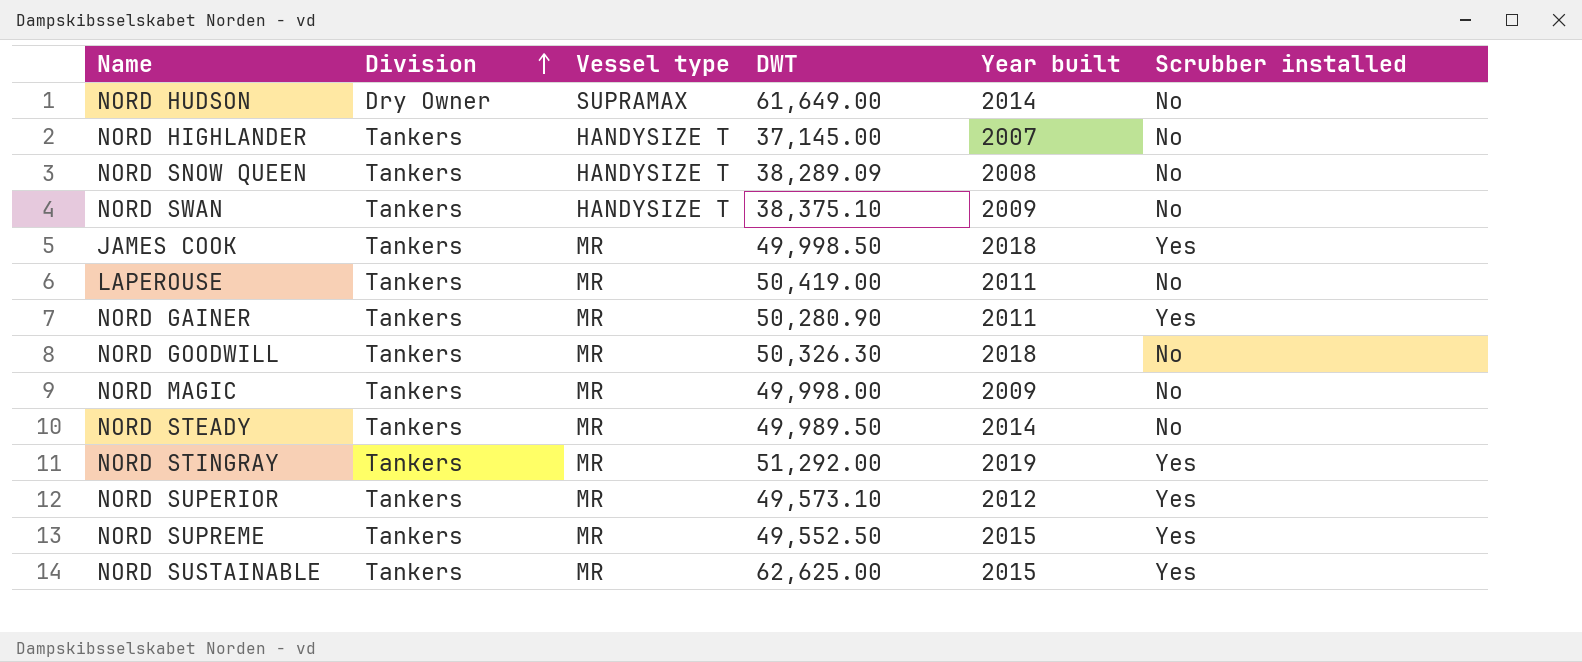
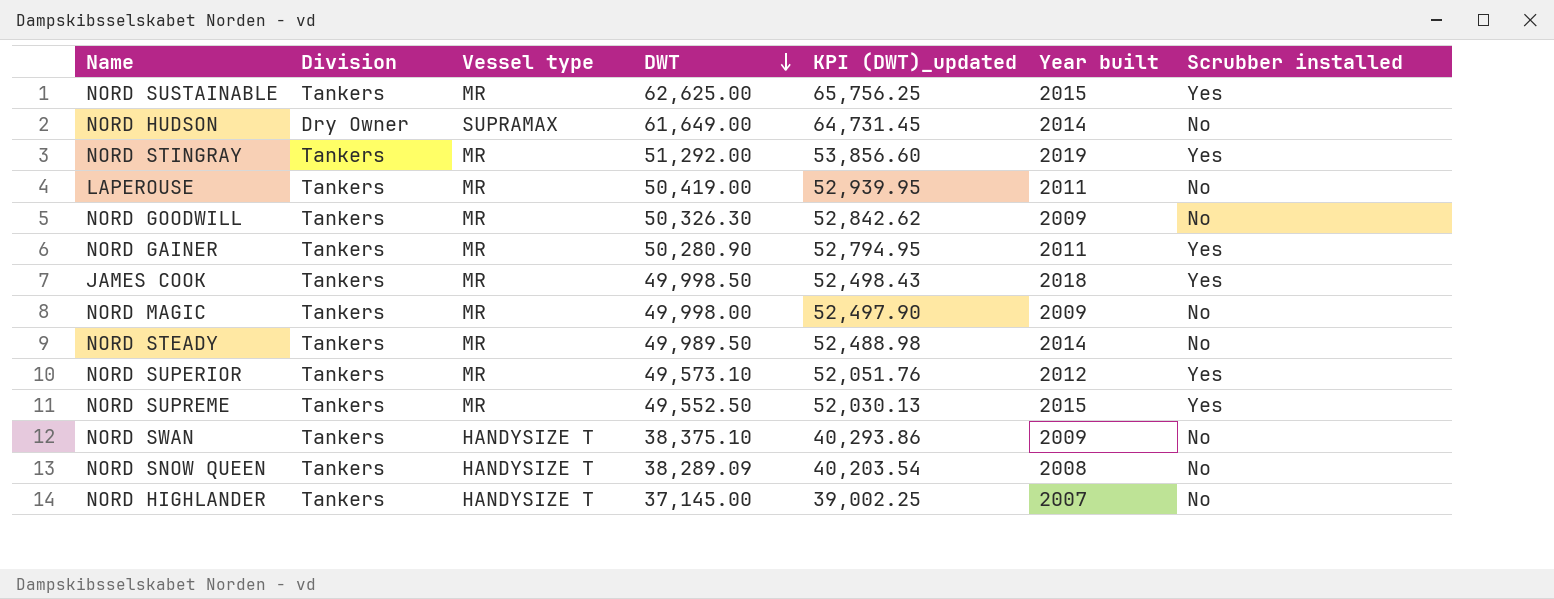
row order: Division ascending -> DWT descending
column KPI (DWT)_updated | formula: none -> [DWT] * 1.05
NORD GOODWILL | Year built: 2018 -> 2009

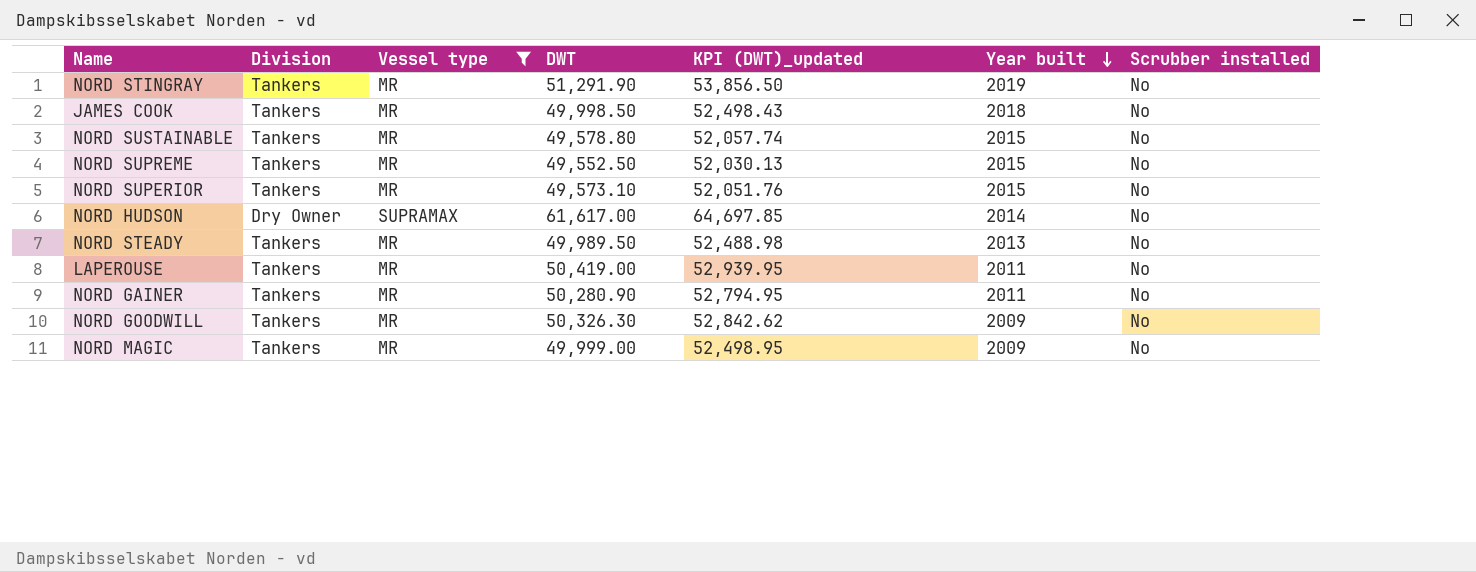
filter: none -> Vessel type != HANDYSIZE T
row order: DWT descending -> Year built descending
NORD STINGRAY | DWT: 51,292.00 -> 51,291.90
NORD STINGRAY | KPI (DWT)_updated: 53,856.60 -> 53,856.50
NORD STINGRAY | Scrubber installed: Yes -> No
JAMES COOK | Scrubber installed: Yes -> No
NORD SUSTAINABLE | DWT: 62,625.00 -> 49,578.80
NORD SUSTAINABLE | KPI (DWT)_updated: 65,756.25 -> 52,057.74
NORD SUSTAINABLE | Scrubber installed: Yes -> No
NORD SUPREME | Scrubber installed: Yes -> No
NORD SUPERIOR | Year built: 2012 -> 2015
NORD SUPERIOR | Scrubber installed: Yes -> No
NORD HUDSON | DWT: 61,649.00 -> 61,617.00
NORD HUDSON | KPI (DWT)_updated: 64,731.45 -> 64,697.85
NORD STEADY | Year built: 2014 -> 2013
NORD GAINER | Scrubber installed: Yes -> No
NORD MAGIC | DWT: 49,998.00 -> 49,999.00
NORD MAGIC | KPI (DWT)_updated: 52,497.90 -> 52,498.95

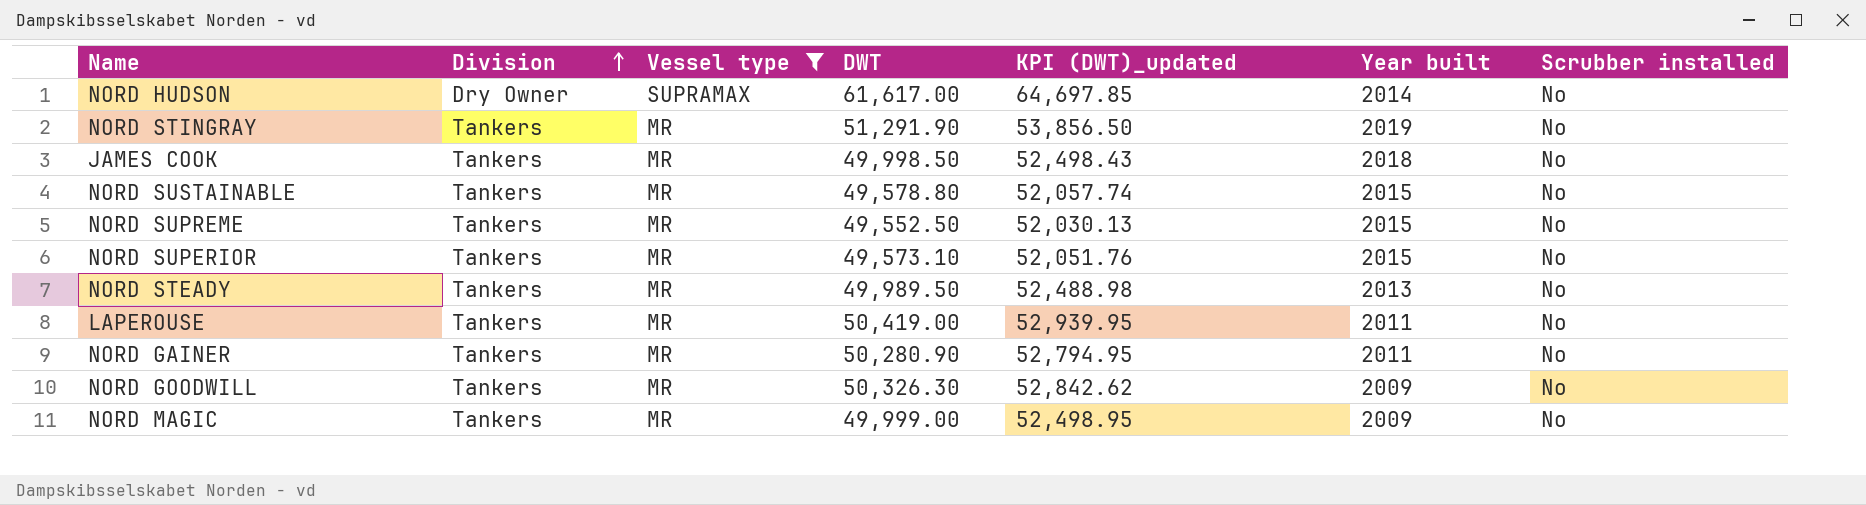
row order: Year built descending -> Division ascending

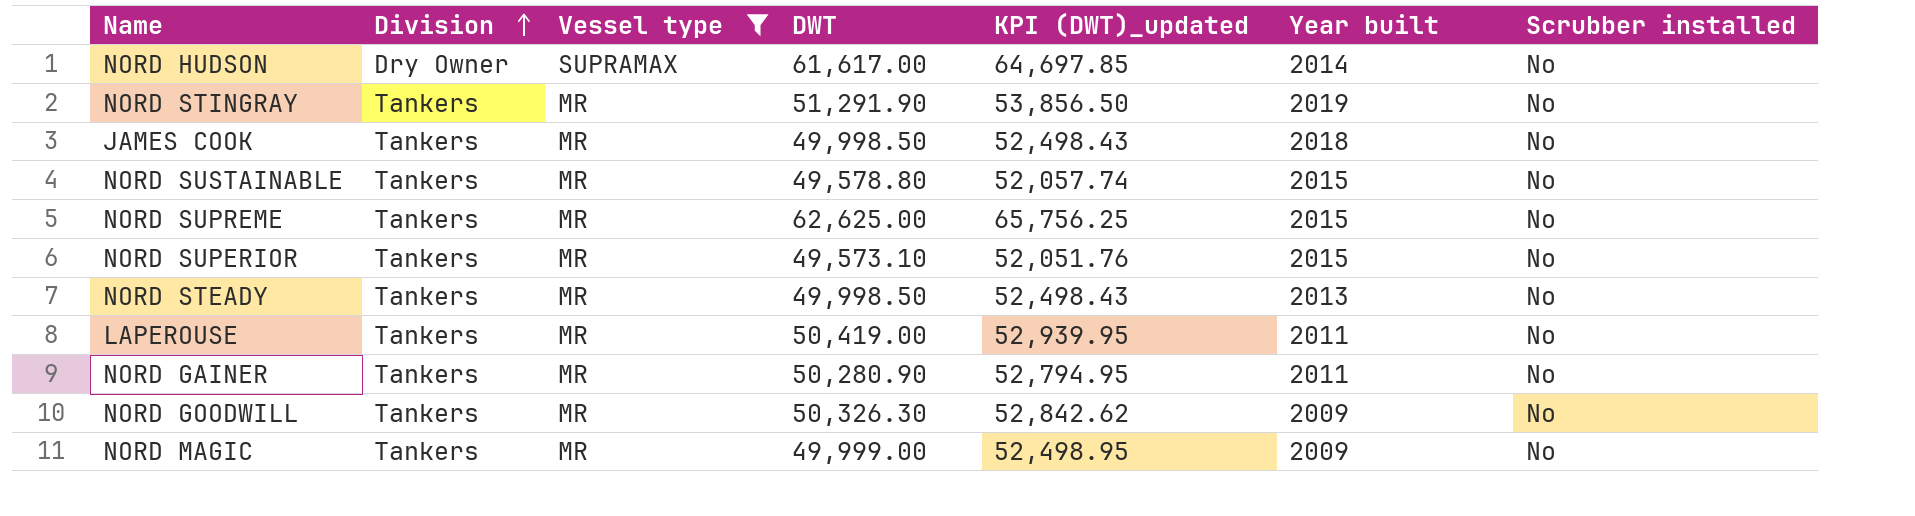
NORD SUPREME | DWT: 49,552.50 -> 62,625.00
NORD SUPREME | KPI (DWT)_updated: 52,030.13 -> 65,756.25
NORD STEADY | DWT: 49,989.50 -> 49,998.50
NORD STEADY | KPI (DWT)_updated: 52,488.98 -> 52,498.43

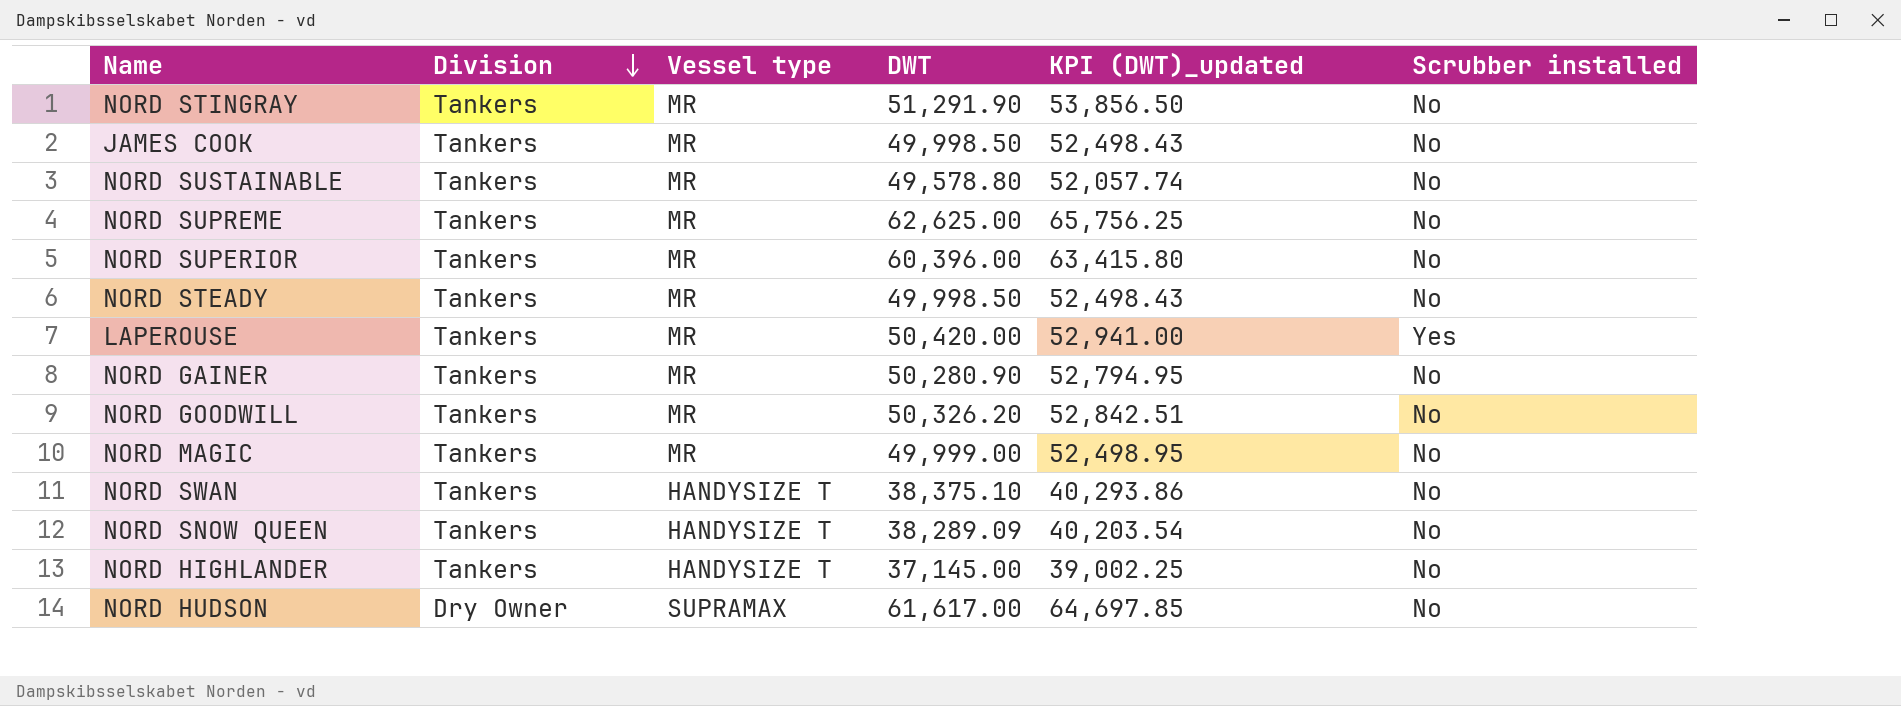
filter: Vessel type != HANDYSIZE T -> none
row order: Division ascending -> Division descending
column Year built | position: 6 -> none
NORD SUPERIOR | DWT: 49,573.10 -> 60,396.00
NORD SUPERIOR | KPI (DWT)_updated: 52,051.76 -> 63,415.80
LAPEROUSE | DWT: 50,419.00 -> 50,420.00
LAPEROUSE | KPI (DWT)_updated: 52,939.95 -> 52,941.00
LAPEROUSE | Scrubber installed: No -> Yes
NORD GOODWILL | DWT: 50,326.30 -> 50,326.20
NORD GOODWILL | KPI (DWT)_updated: 52,842.62 -> 52,842.51

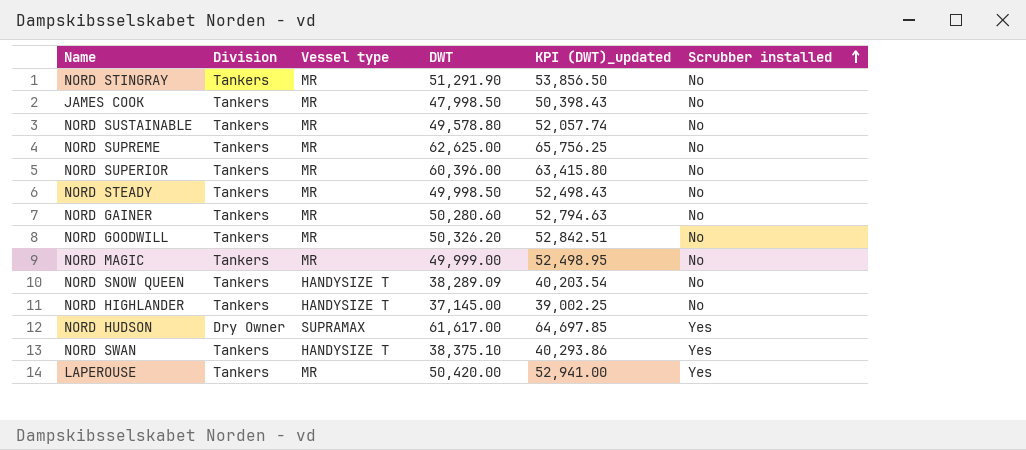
row order: Division descending -> Scrubber installed ascending
JAMES COOK | DWT: 49,998.50 -> 47,998.50
JAMES COOK | KPI (DWT)_updated: 52,498.43 -> 50,398.43
NORD GAINER | DWT: 50,280.90 -> 50,280.60
NORD GAINER | KPI (DWT)_updated: 52,794.95 -> 52,794.63
NORD HUDSON | Scrubber installed: No -> Yes
NORD SWAN | Scrubber installed: No -> Yes

